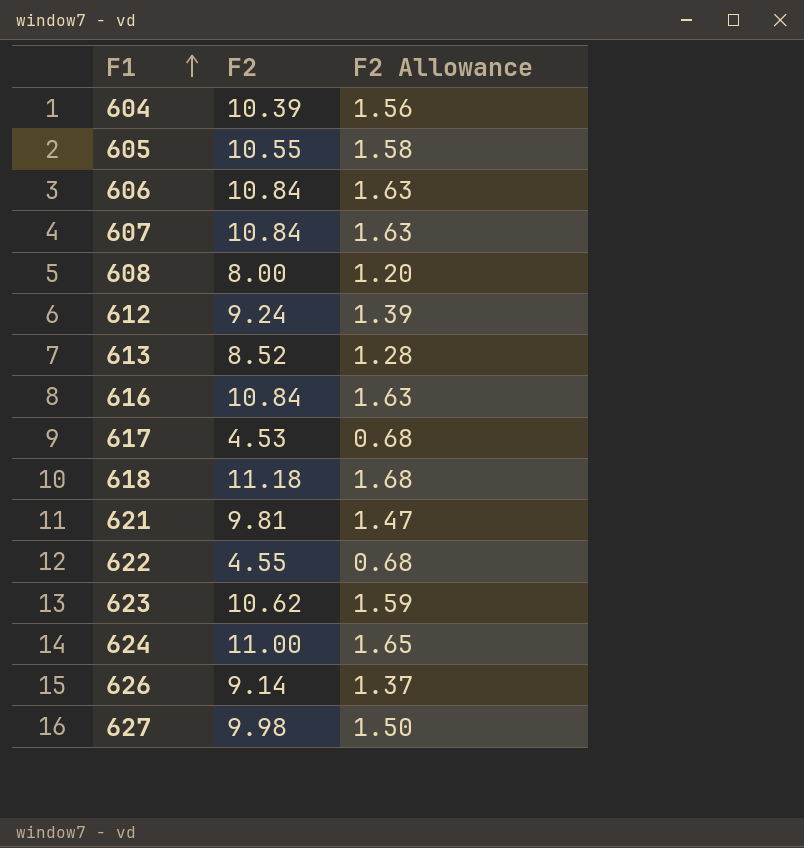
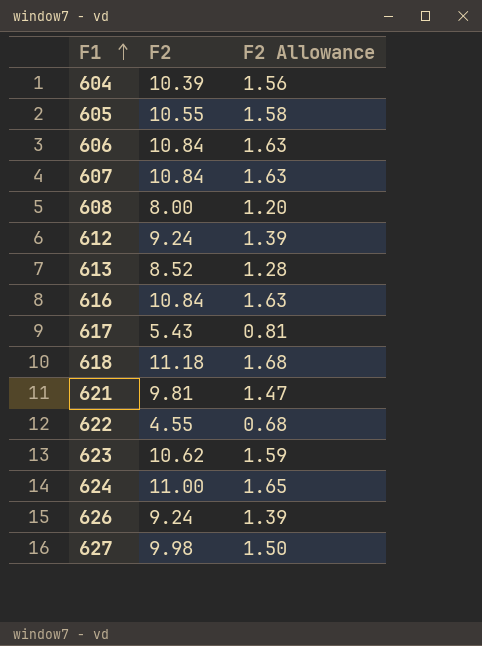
617 | F2: 4.53 -> 5.43
617 | F2 Allowance: 0.68 -> 0.81
626 | F2: 9.14 -> 9.24
626 | F2 Allowance: 1.37 -> 1.39

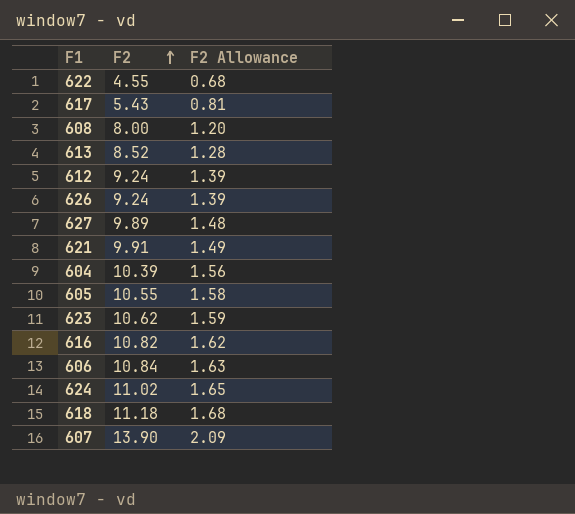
row order: F1 ascending -> F2 ascending
627 | F2: 9.98 -> 9.89
627 | F2 Allowance: 1.50 -> 1.48
621 | F2: 9.81 -> 9.91
621 | F2 Allowance: 1.47 -> 1.49
616 | F2: 10.84 -> 10.82
616 | F2 Allowance: 1.63 -> 1.62
624 | F2: 11.00 -> 11.02
607 | F2: 10.84 -> 13.90
607 | F2 Allowance: 1.63 -> 2.09

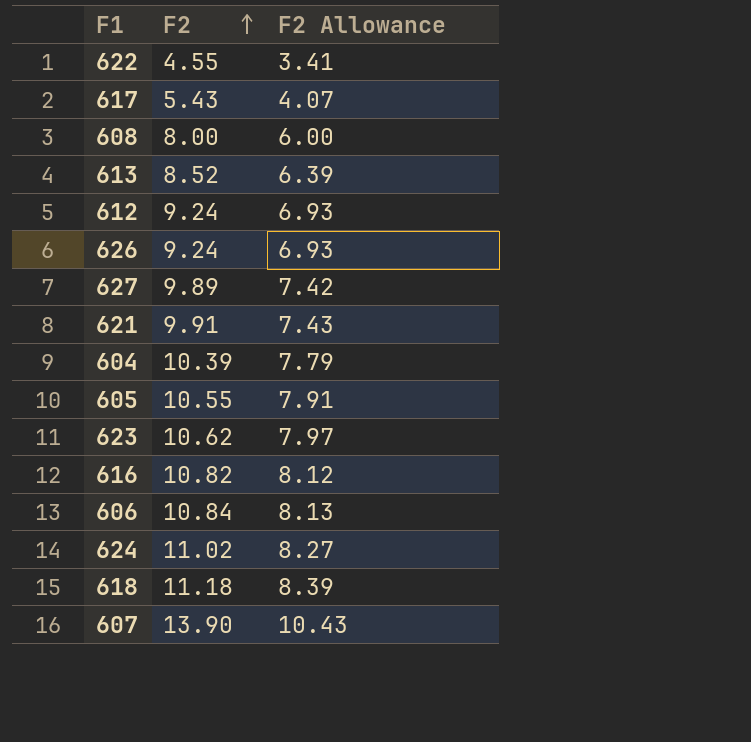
column F2 Allowance | formula: [F2] * 0.15 -> [F2] * 0.75

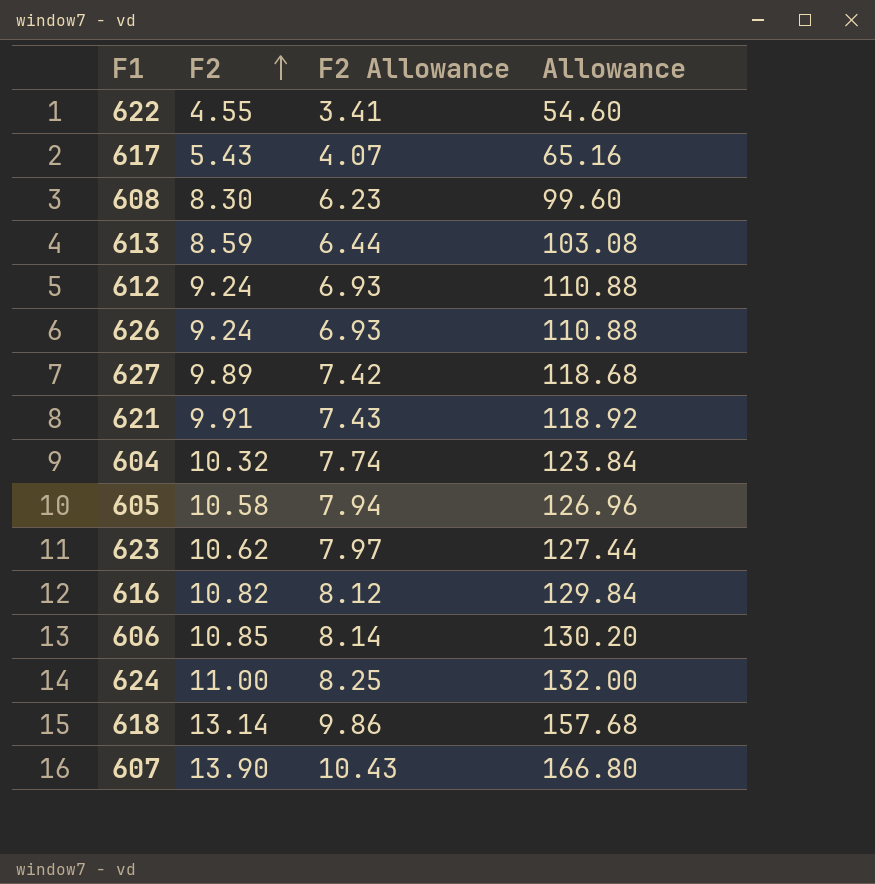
column Allowance | formula: none -> [F2] * 12
608 | F2: 8.00 -> 8.30
608 | F2 Allowance: 6.00 -> 6.23
613 | F2: 8.52 -> 8.59
613 | F2 Allowance: 6.39 -> 6.44
604 | F2: 10.39 -> 10.32
604 | F2 Allowance: 7.79 -> 7.74
605 | F2: 10.55 -> 10.58
605 | F2 Allowance: 7.91 -> 7.94
606 | F2: 10.84 -> 10.85
606 | F2 Allowance: 8.13 -> 8.14
624 | F2: 11.02 -> 11.00
624 | F2 Allowance: 8.27 -> 8.25
618 | F2: 11.18 -> 13.14
618 | F2 Allowance: 8.39 -> 9.86

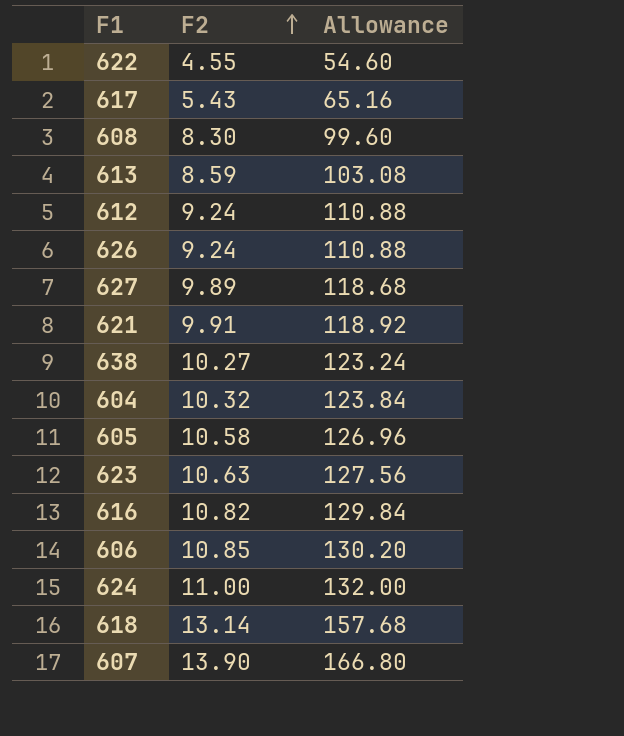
column F2 Allowance | formula: [F2] * 0.75 -> none
row 638: none -> 10.27 | 123.24
623 | F2: 10.62 -> 10.63
623 | Allowance: 127.44 -> 127.56

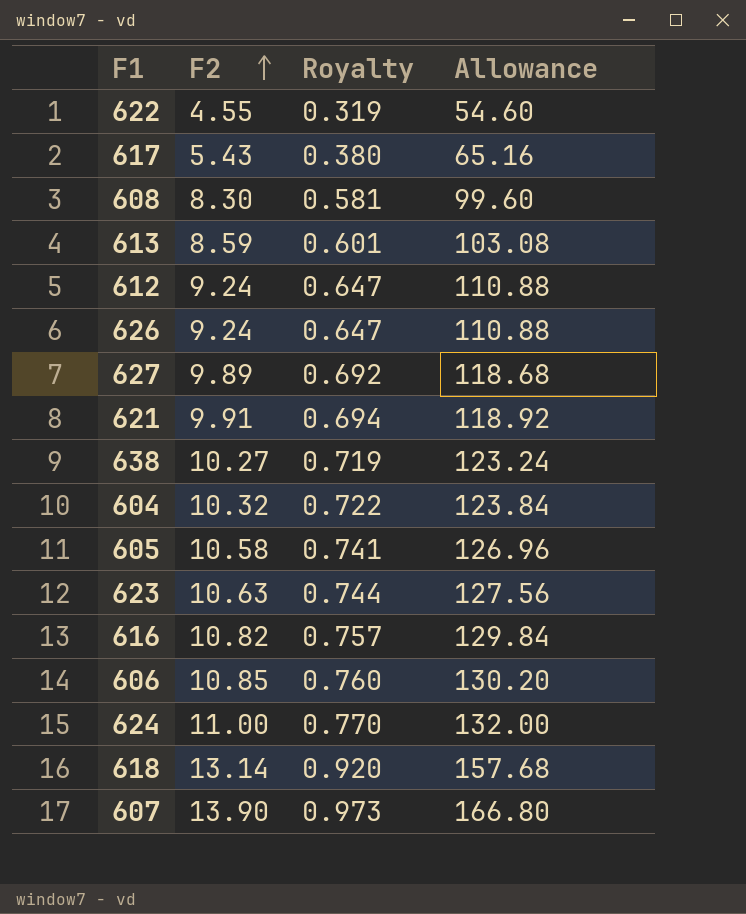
column Royalty | formula: none -> [F2] * 0.07

